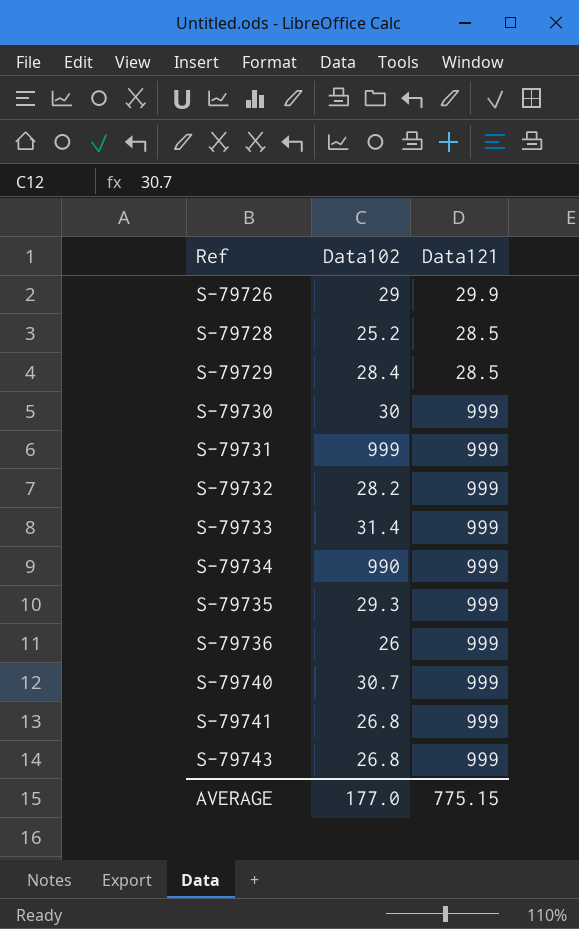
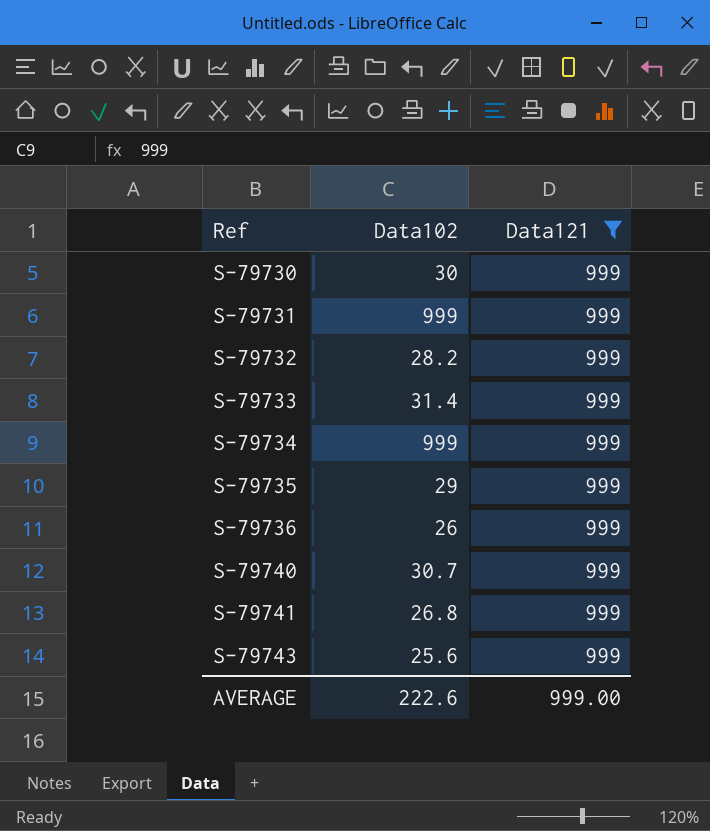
filter: none -> Data121 = 999
S-79734 | Data102: 990 -> 999
S-79735 | Data102: 29.3 -> 29
S-79743 | Data102: 26.8 -> 25.6
AVERAGE | Data102: 177.0 -> 222.6
AVERAGE | Data121: 775.15 -> 999.00

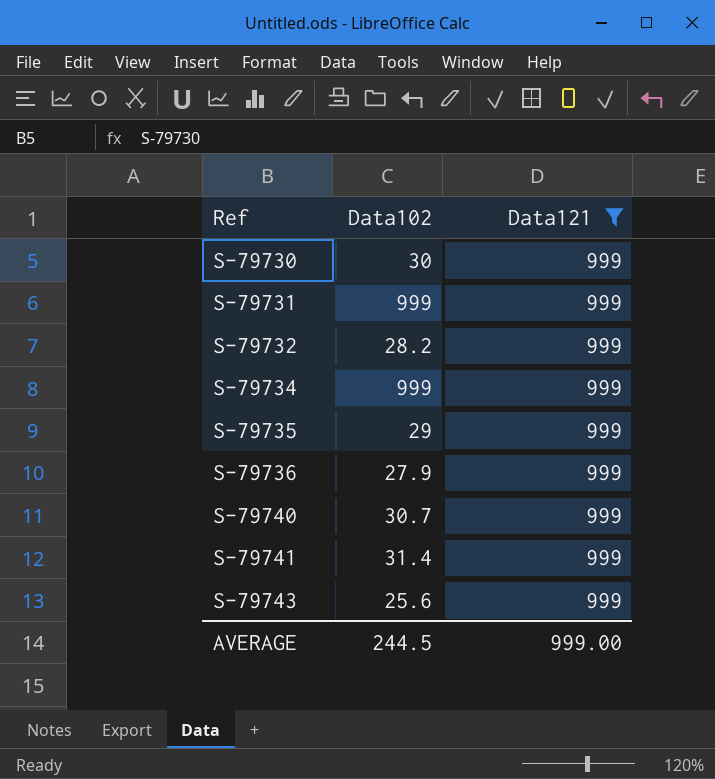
row S-79733: 31.4 | 999 -> none
S-79736 | Data102: 26 -> 27.9
S-79741 | Data102: 26.8 -> 31.4
AVERAGE | Data102: 222.6 -> 244.5

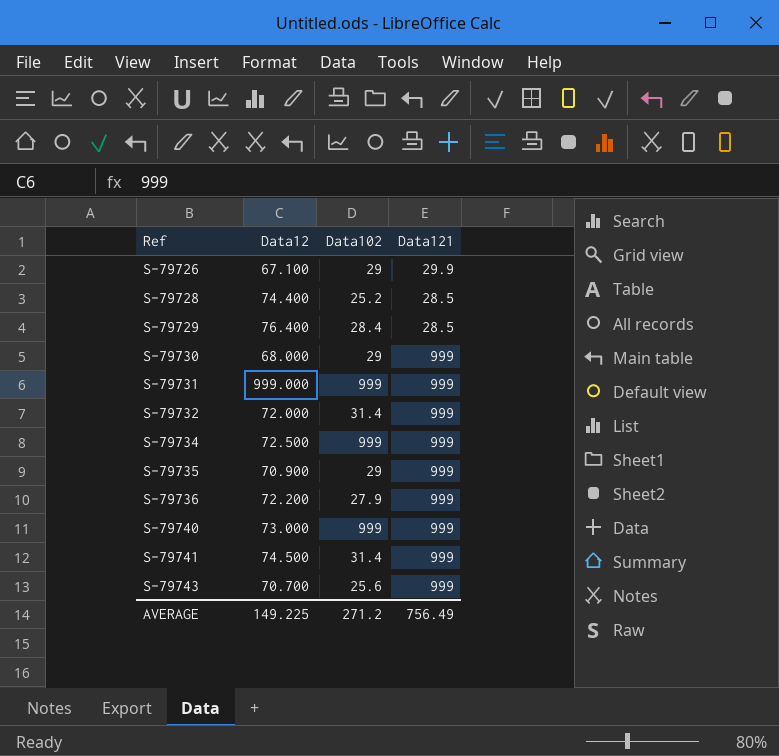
filter: Data121 = 999 -> none
column Data12 | position: none -> 2
S-79730 | Data102: 30 -> 29
S-79732 | Data102: 28.2 -> 31.4
S-79740 | Data102: 30.7 -> 999
AVERAGE | Data102: 244.5 -> 271.2
AVERAGE | Data121: 999.00 -> 756.49

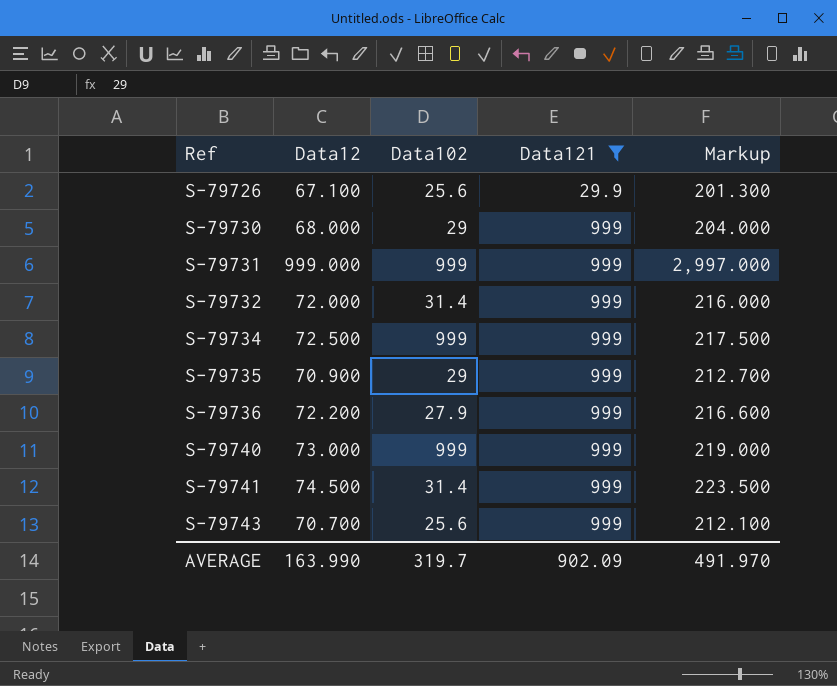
filter: none -> Data121 != 28.5
column Markup | formula: none -> [Data12] * 3
S-79726 | Data102: 29 -> 25.6
AVERAGE | Data12: 149.225 -> 163.990
AVERAGE | Data102: 271.2 -> 319.7
AVERAGE | Data121: 756.49 -> 902.09

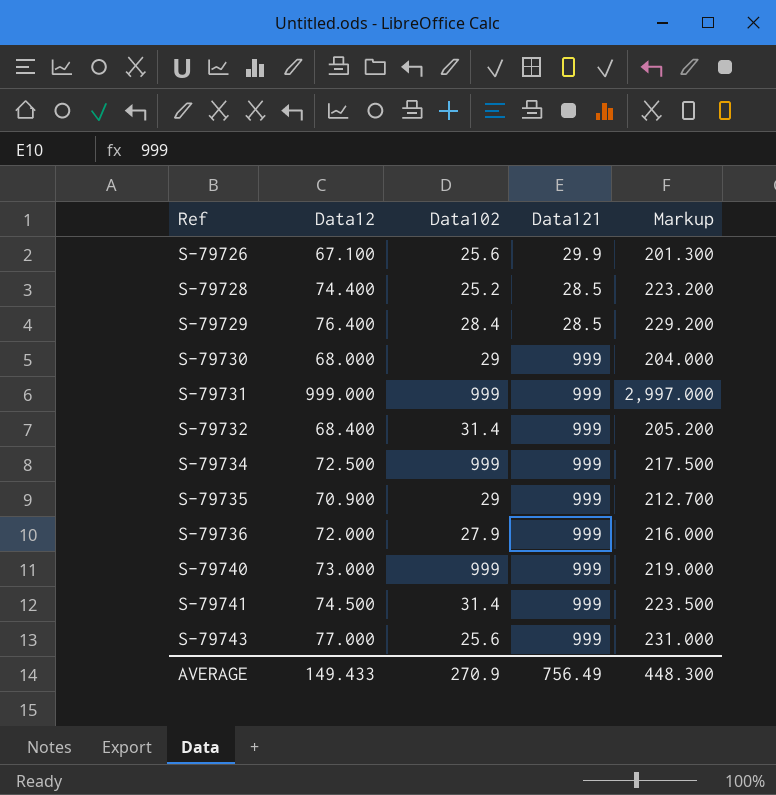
filter: Data121 != 28.5 -> none
S-79732 | Data12: 72.000 -> 68.400
S-79732 | Markup: 216.000 -> 205.200
S-79736 | Data12: 72.200 -> 72.000
S-79736 | Markup: 216.600 -> 216.000
S-79743 | Data12: 70.700 -> 77.000
S-79743 | Markup: 212.100 -> 231.000
AVERAGE | Data12: 163.990 -> 149.433
AVERAGE | Data102: 319.7 -> 270.9
AVERAGE | Data121: 902.09 -> 756.49
AVERAGE | Markup: 491.970 -> 448.300

